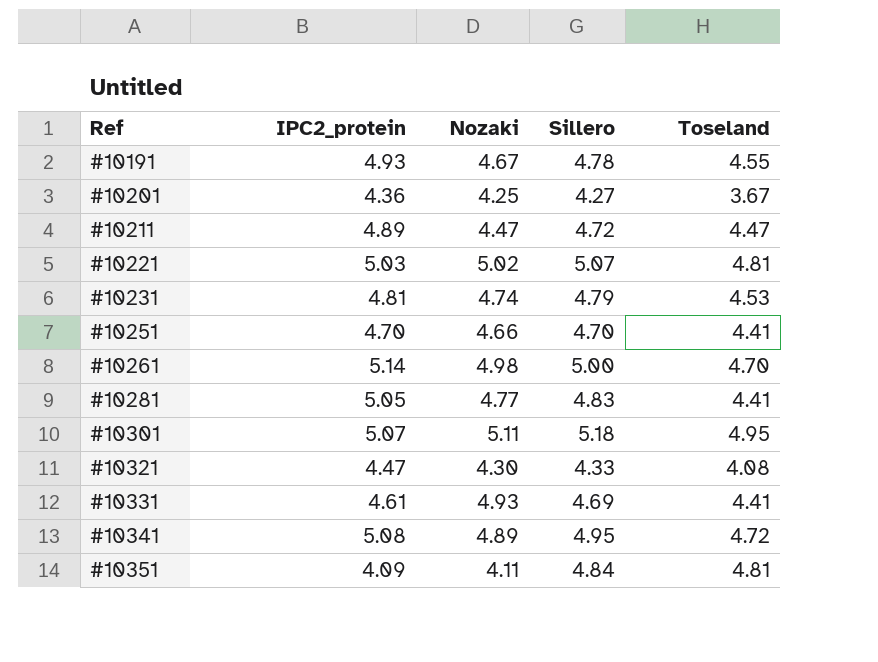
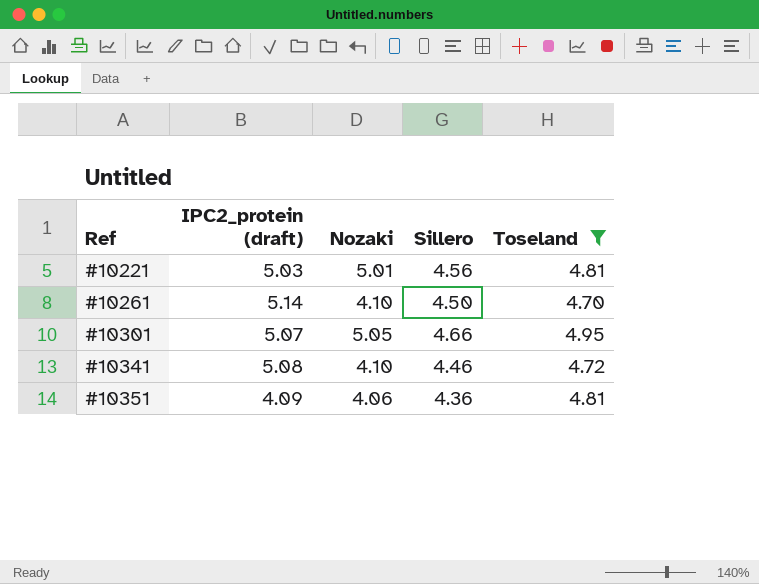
filter: none -> Toseland >= 4.70
column name: IPC2_protein -> IPC2_protein (draft)
#10221 | Nozaki: 5.02 -> 5.01
#10221 | Sillero: 5.07 -> 4.56
#10261 | Nozaki: 4.98 -> 4.10
#10261 | Sillero: 5.00 -> 4.50
#10301 | Nozaki: 5.11 -> 5.05
#10301 | Sillero: 5.18 -> 4.66
#10341 | Nozaki: 4.89 -> 4.10
#10341 | Sillero: 4.95 -> 4.46
#10351 | Nozaki: 4.11 -> 4.06
#10351 | Sillero: 4.84 -> 4.36

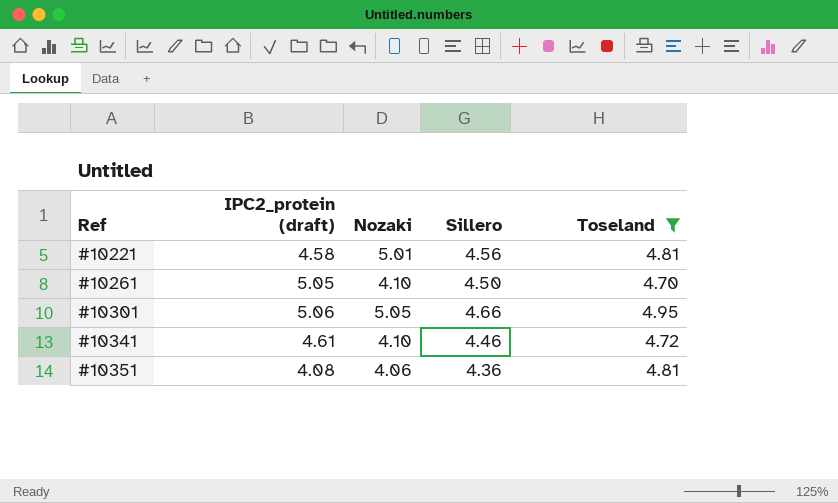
#10221 | IPC2_protein (draft): 5.03 -> 4.58
#10261 | IPC2_protein (draft): 5.14 -> 5.05
#10301 | IPC2_protein (draft): 5.07 -> 5.06
#10341 | IPC2_protein (draft): 5.08 -> 4.61
#10351 | IPC2_protein (draft): 4.09 -> 4.08

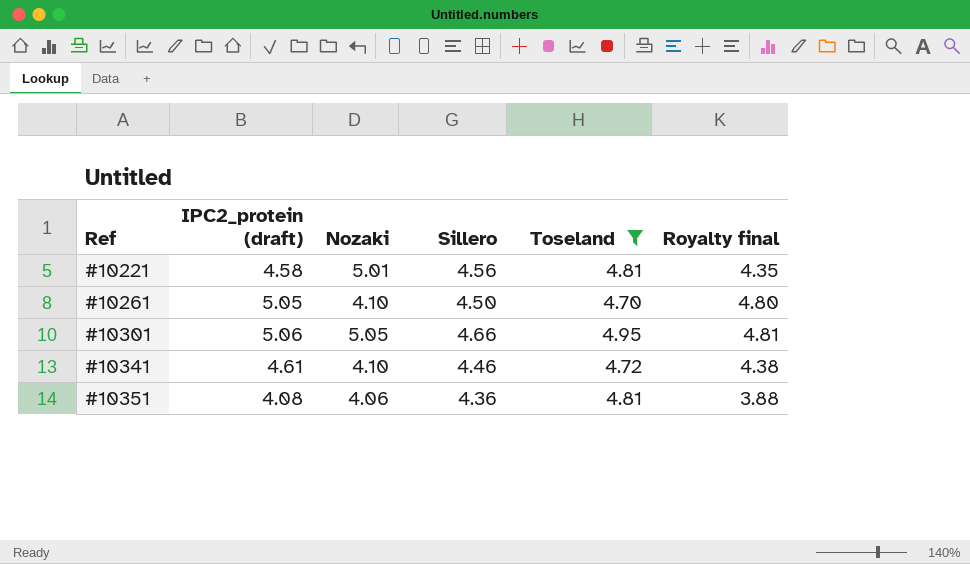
column Royalty final | formula: none -> [IPC2_protein (draft)] * 0.95

